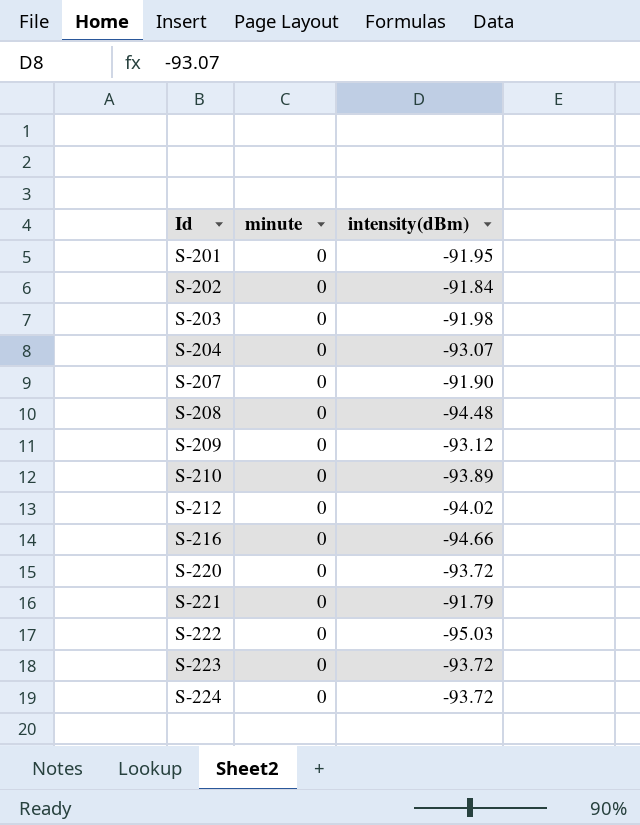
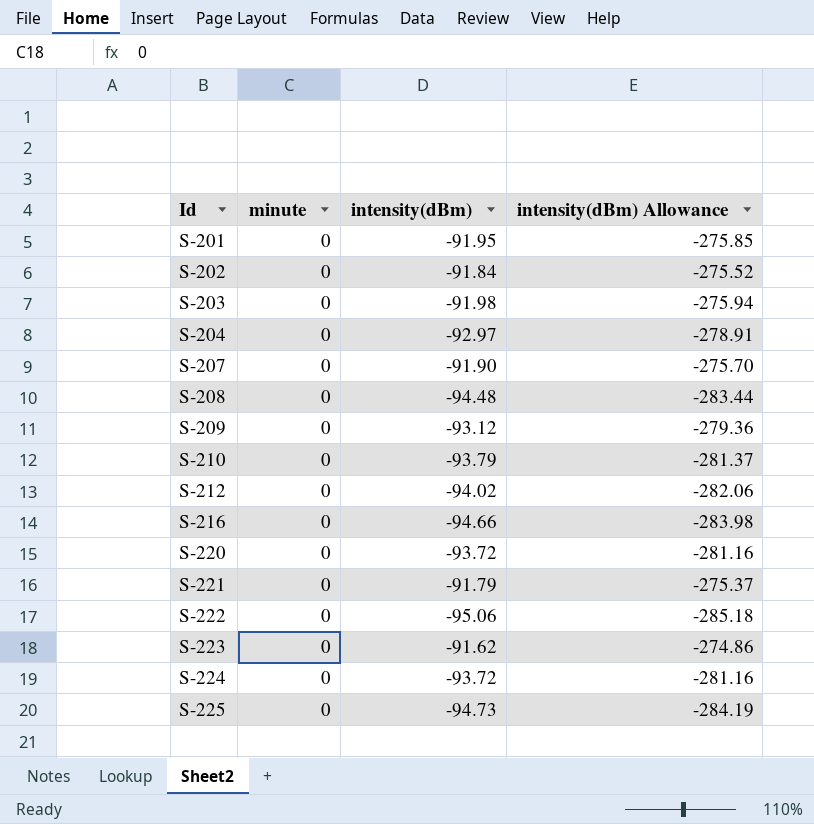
column intensity(dBm) Allowance | formula: none -> [intensity(dBm)] * 3
S-204 | intensity(dBm): -93.07 -> -92.97
S-210 | intensity(dBm): -93.89 -> -93.79
S-222 | intensity(dBm): -95.03 -> -95.06
S-223 | intensity(dBm): -93.72 -> -91.62
row S-225: none -> 0 | -94.73 | -284.19

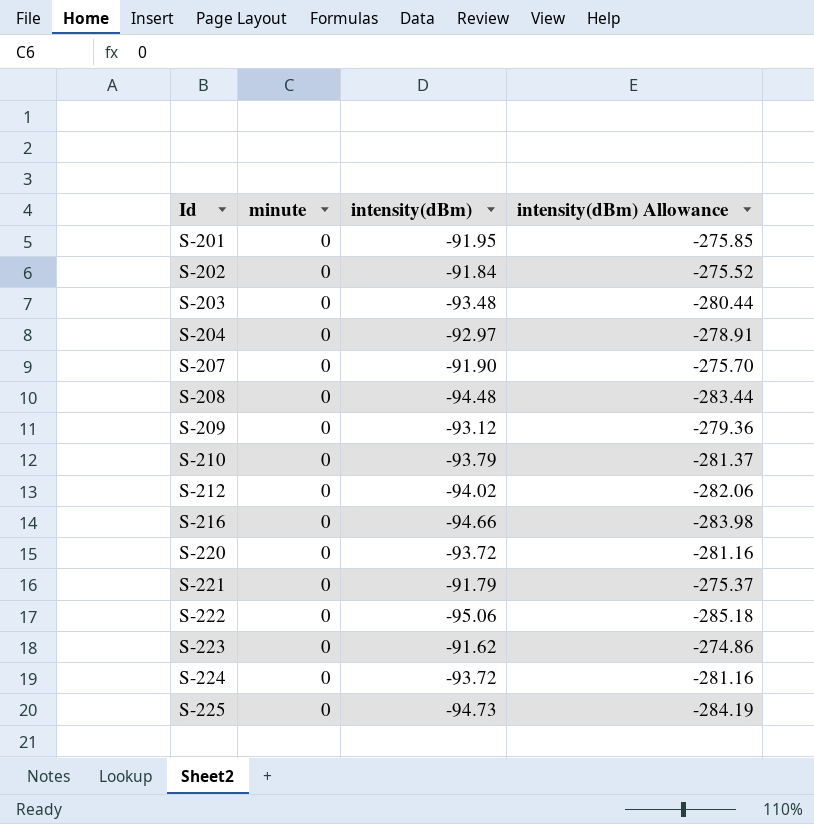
S-203 | intensity(dBm): -91.98 -> -93.48
S-203 | intensity(dBm) Allowance: -275.94 -> -280.44

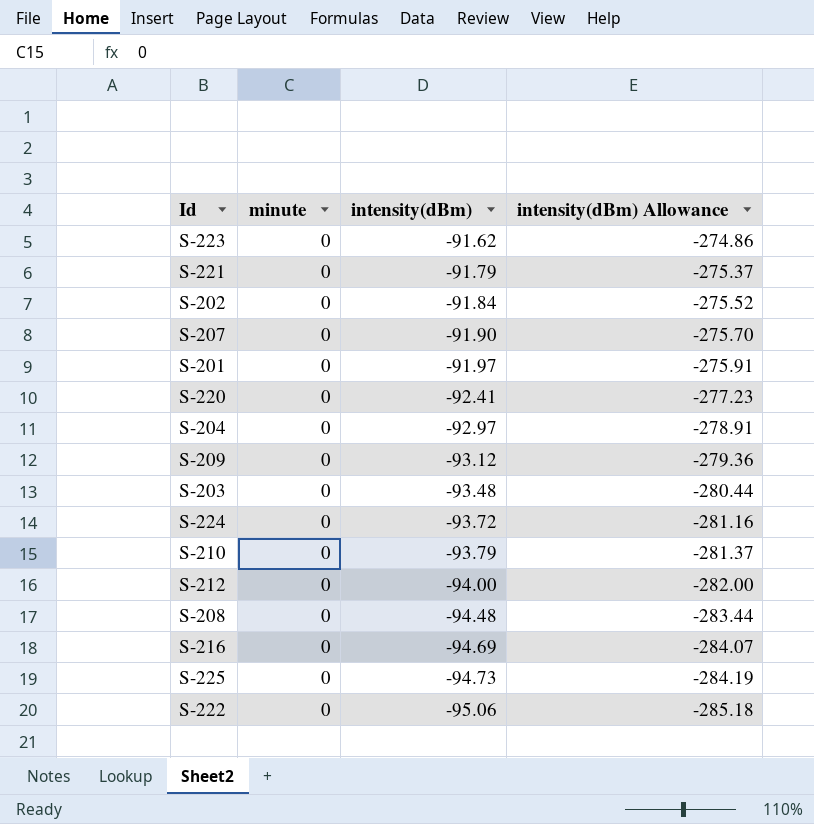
row order: Id ascending -> intensity(dBm) descending
S-201 | intensity(dBm): -91.95 -> -91.97
S-201 | intensity(dBm) Allowance: -275.85 -> -275.91
S-220 | intensity(dBm): -93.72 -> -92.41
S-220 | intensity(dBm) Allowance: -281.16 -> -277.23
S-212 | intensity(dBm): -94.02 -> -94.00
S-212 | intensity(dBm) Allowance: -282.06 -> -282.00
S-216 | intensity(dBm): -94.66 -> -94.69
S-216 | intensity(dBm) Allowance: -283.98 -> -284.07

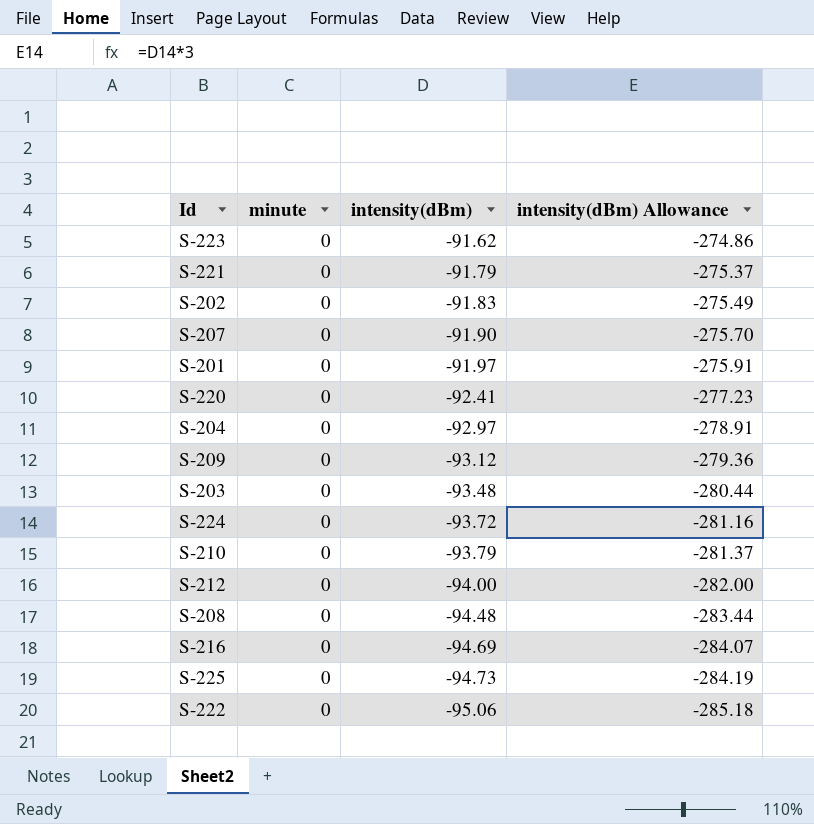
S-202 | intensity(dBm): -91.84 -> -91.83
S-202 | intensity(dBm) Allowance: -275.52 -> -275.49

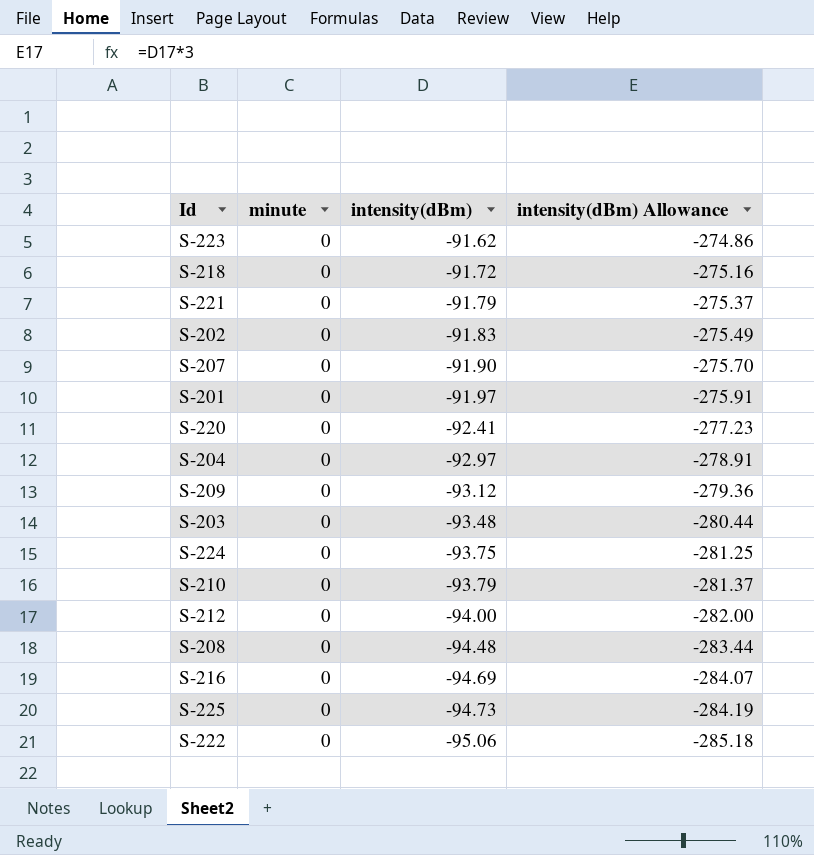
row S-218: none -> 0 | -91.72 | -275.16
S-224 | intensity(dBm): -93.72 -> -93.75
S-224 | intensity(dBm) Allowance: -281.16 -> -281.25

